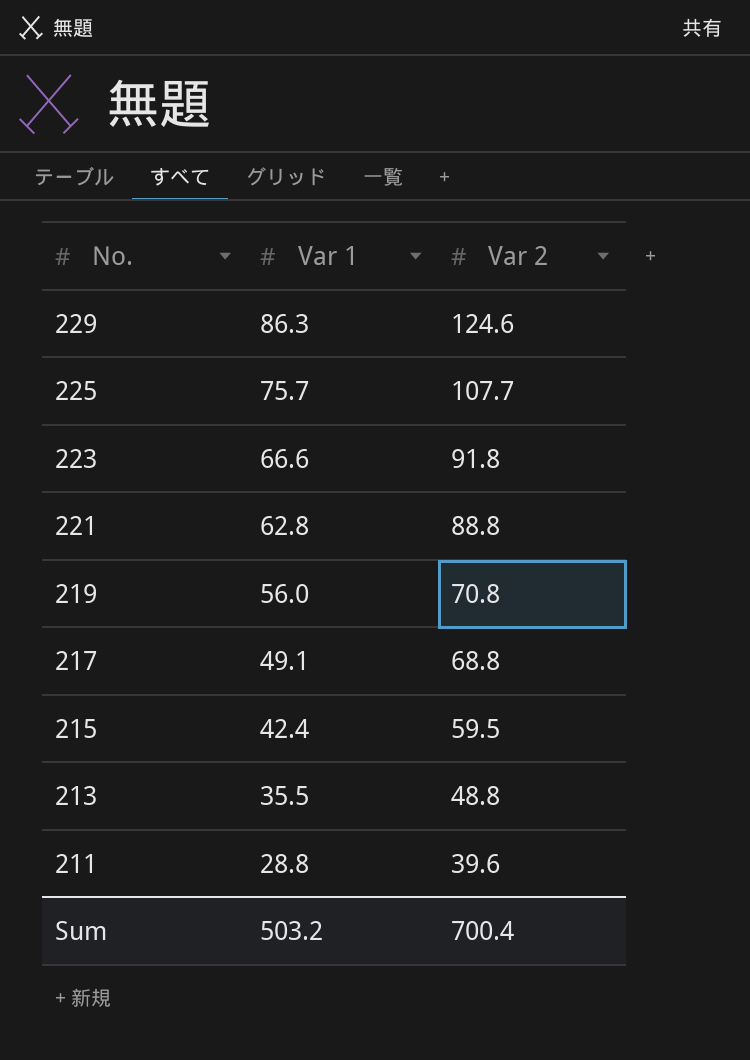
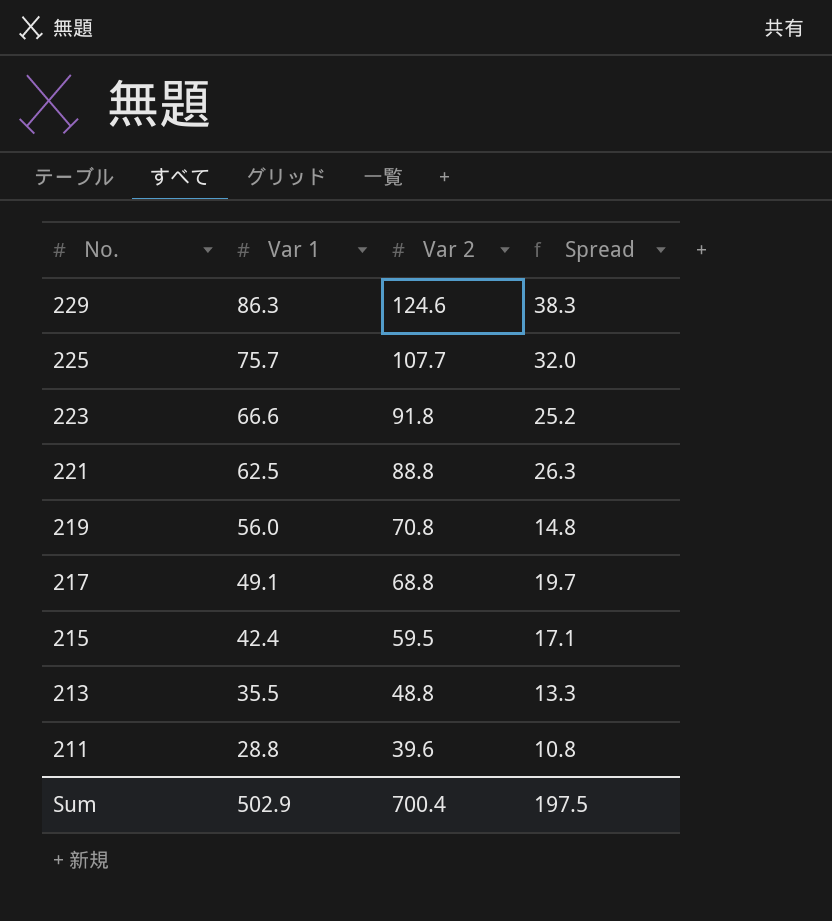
column Spread | formula: none -> [Var 2] - [Var 1]
221 | Var 1: 62.8 -> 62.5
Sum | Var 1: 503.2 -> 502.9

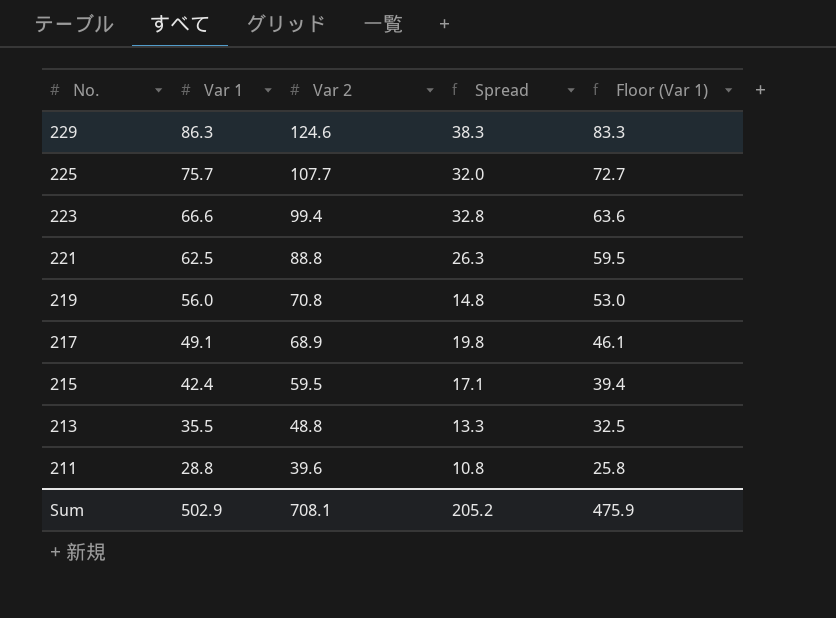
column Floor (Var 1) | formula: none -> [Var 1] - 3
223 | Var 2: 91.8 -> 99.4
223 | Spread: 25.2 -> 32.8
217 | Var 2: 68.8 -> 68.9
217 | Spread: 19.7 -> 19.8
Sum | Var 2: 700.4 -> 708.1
Sum | Spread: 197.5 -> 205.2

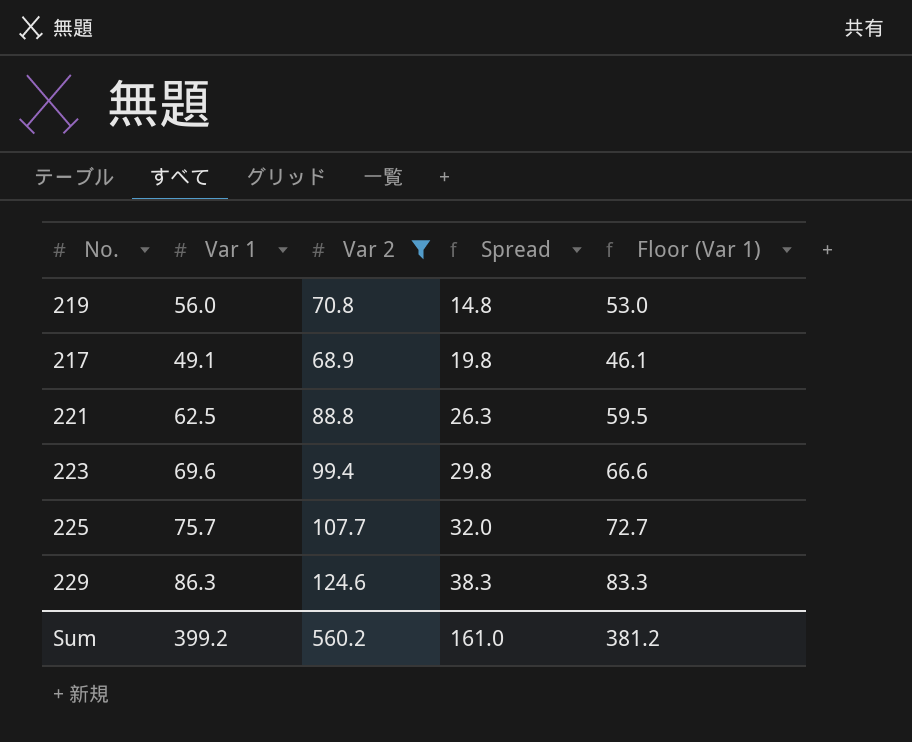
filter: none -> Var 2 >= 68.9
row order: No. descending -> Spread ascending
223 | Var 1: 66.6 -> 69.6
223 | Spread: 32.8 -> 29.8
223 | Floor (Var 1): 63.6 -> 66.6
Sum | Var 1: 502.9 -> 399.2
Sum | Var 2: 708.1 -> 560.2
Sum | Spread: 205.2 -> 161.0
Sum | Floor (Var 1): 475.9 -> 381.2

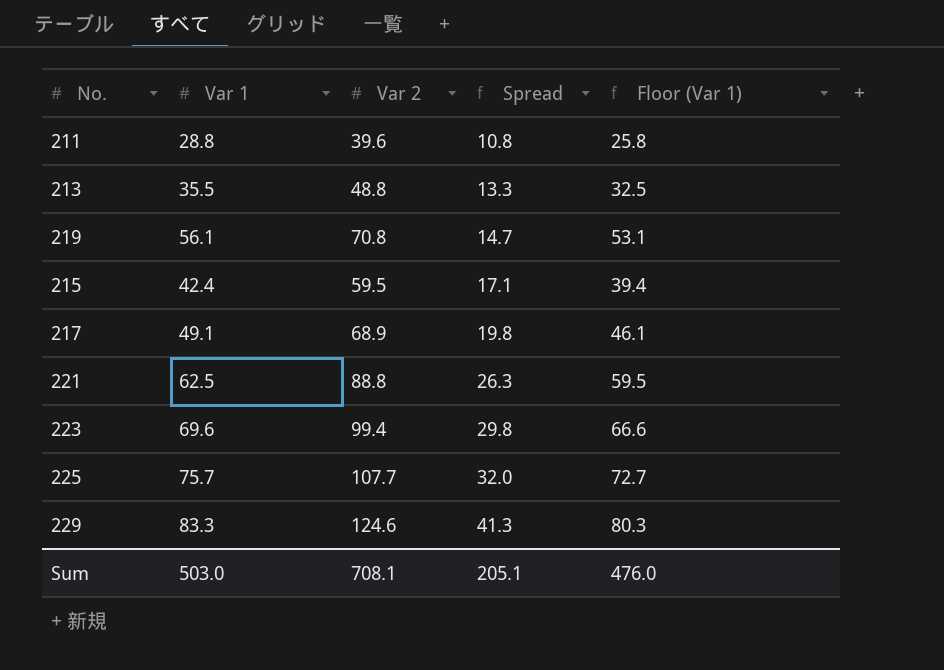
filter: Var 2 >= 68.9 -> none
219 | Var 1: 56.0 -> 56.1
219 | Spread: 14.8 -> 14.7
219 | Floor (Var 1): 53.0 -> 53.1
229 | Var 1: 86.3 -> 83.3
229 | Spread: 38.3 -> 41.3
229 | Floor (Var 1): 83.3 -> 80.3
Sum | Var 1: 399.2 -> 503.0
Sum | Var 2: 560.2 -> 708.1
Sum | Spread: 161.0 -> 205.1
Sum | Floor (Var 1): 381.2 -> 476.0

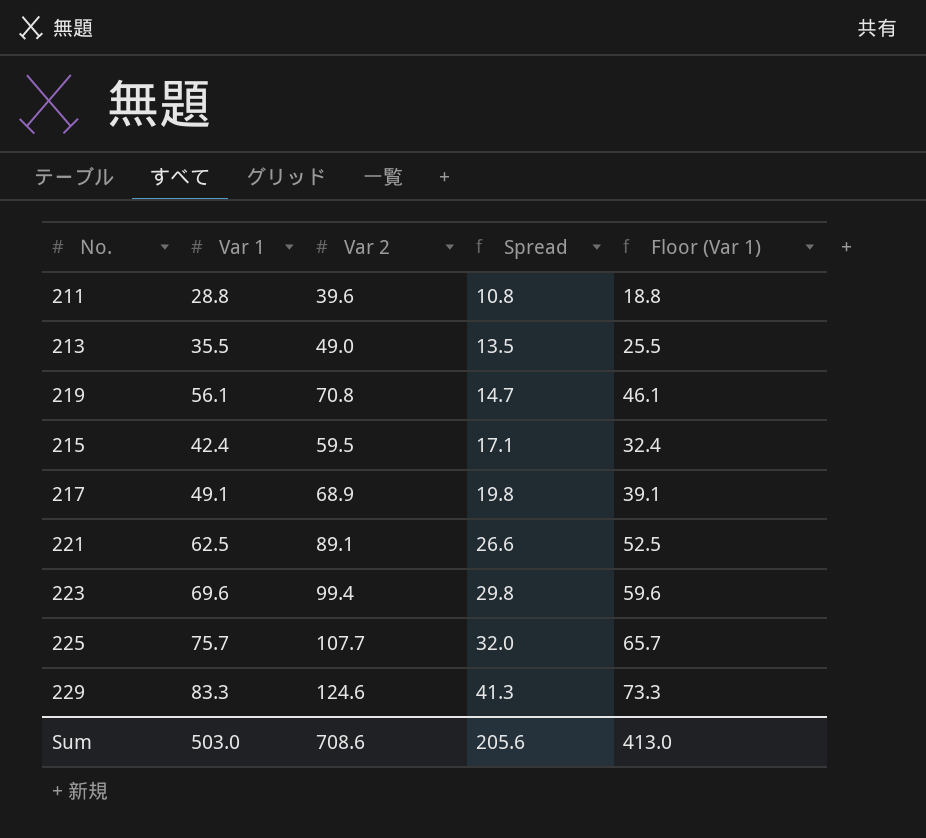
column Floor (Var 1) | formula: [Var 1] - 3 -> [Var 1] - 10
213 | Var 2: 48.8 -> 49.0
213 | Spread: 13.3 -> 13.5
221 | Var 2: 88.8 -> 89.1
221 | Spread: 26.3 -> 26.6
Sum | Var 2: 708.1 -> 708.6
Sum | Spread: 205.1 -> 205.6
Sum | Floor (Var 1): 476.0 -> 413.0

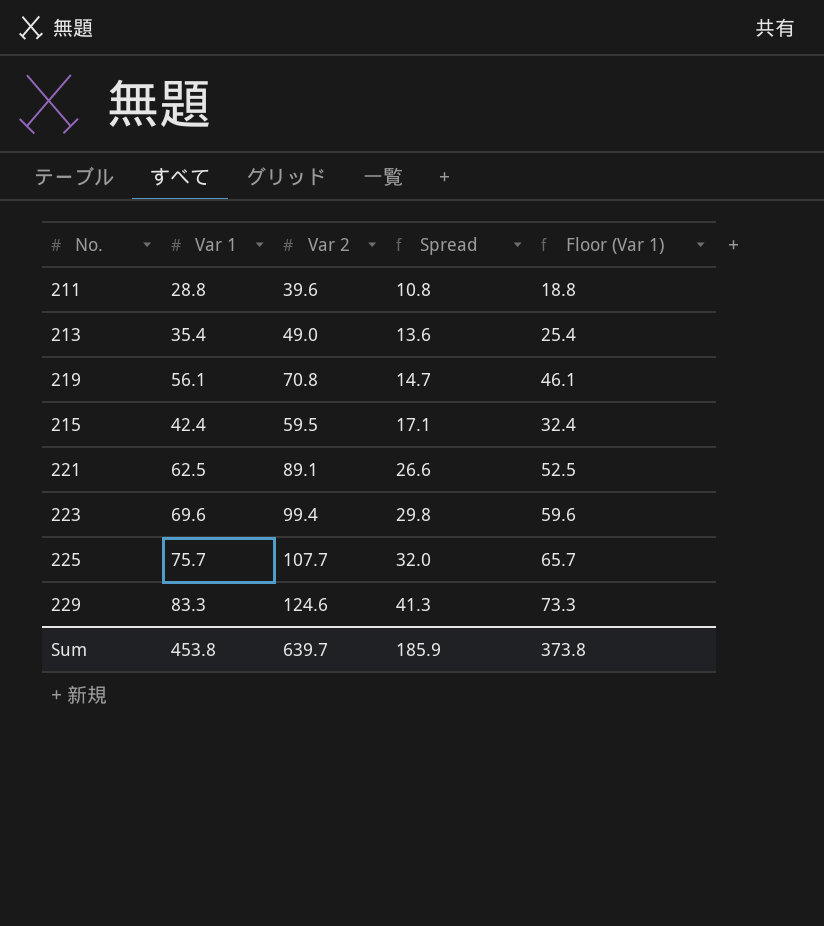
row 217: 49.1 | 68.9 | 19.8 | 39.1 -> none
213 | Var 1: 35.5 -> 35.4
213 | Spread: 13.5 -> 13.6
213 | Floor (Var 1): 25.5 -> 25.4
Sum | Var 1: 503.0 -> 453.8
Sum | Var 2: 708.6 -> 639.7
Sum | Spread: 205.6 -> 185.9
Sum | Floor (Var 1): 413.0 -> 373.8

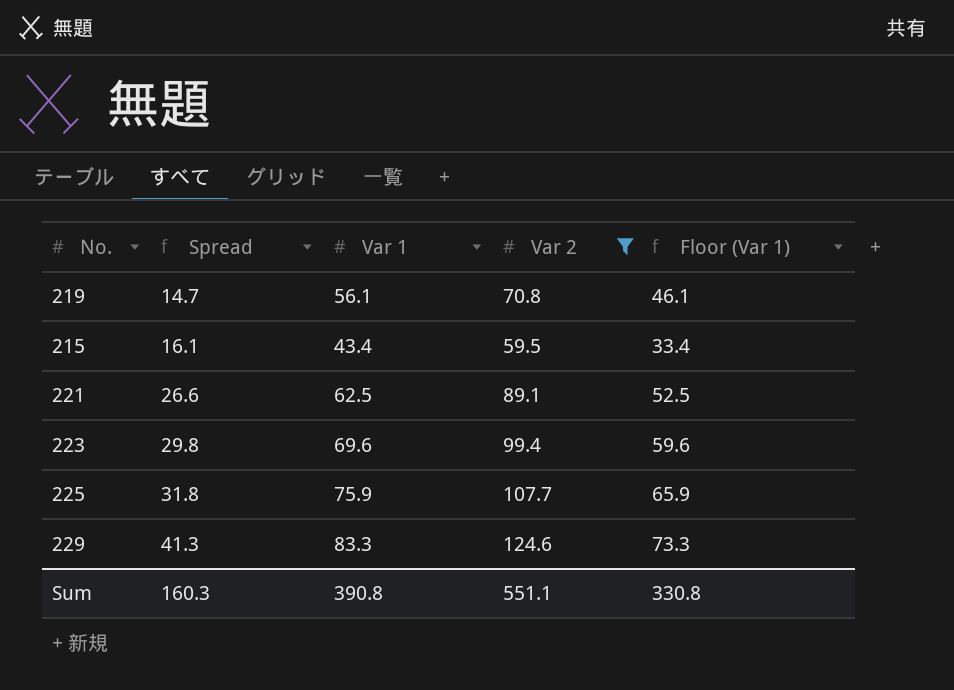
filter: none -> Var 2 >= 59.5
column Spread | position: 4 -> 2
215 | Spread: 17.1 -> 16.1
215 | Var 1: 42.4 -> 43.4
215 | Floor (Var 1): 32.4 -> 33.4
225 | Spread: 32.0 -> 31.8
225 | Var 1: 75.7 -> 75.9
225 | Floor (Var 1): 65.7 -> 65.9
Sum | Spread: 185.9 -> 160.3
Sum | Var 1: 453.8 -> 390.8
Sum | Var 2: 639.7 -> 551.1
Sum | Floor (Var 1): 373.8 -> 330.8

